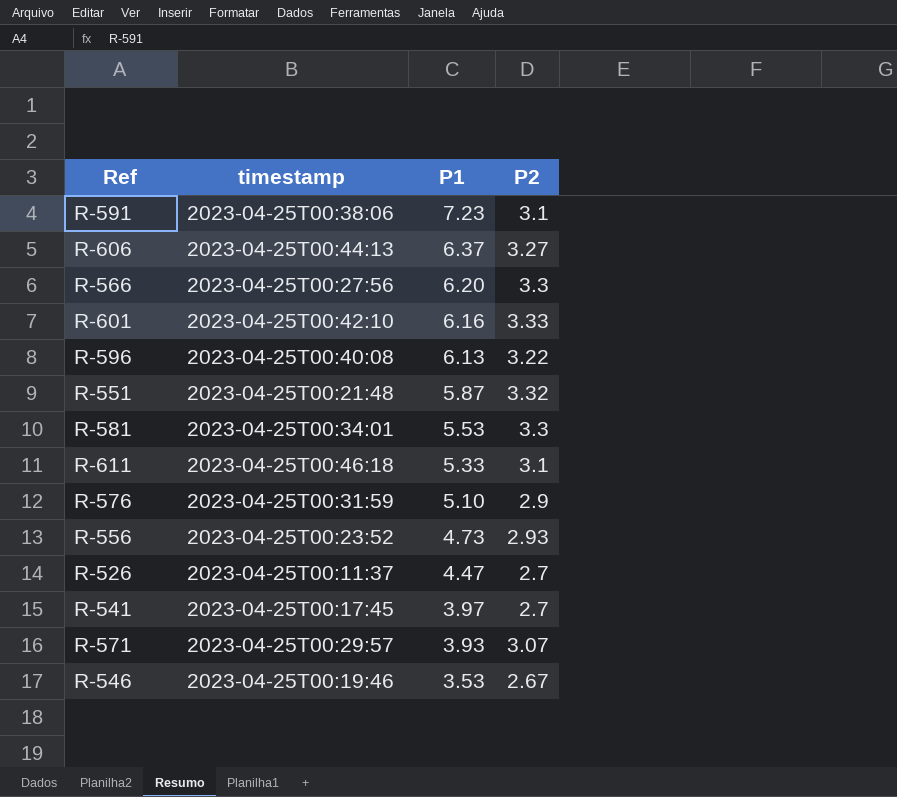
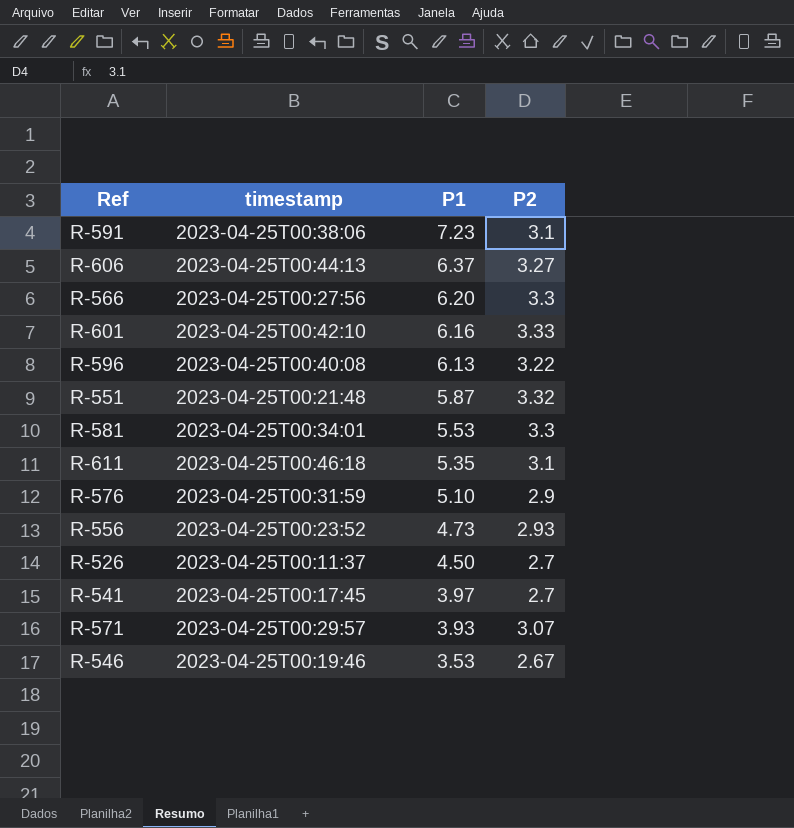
R-611 | P1: 5.33 -> 5.35
R-526 | P1: 4.47 -> 4.50

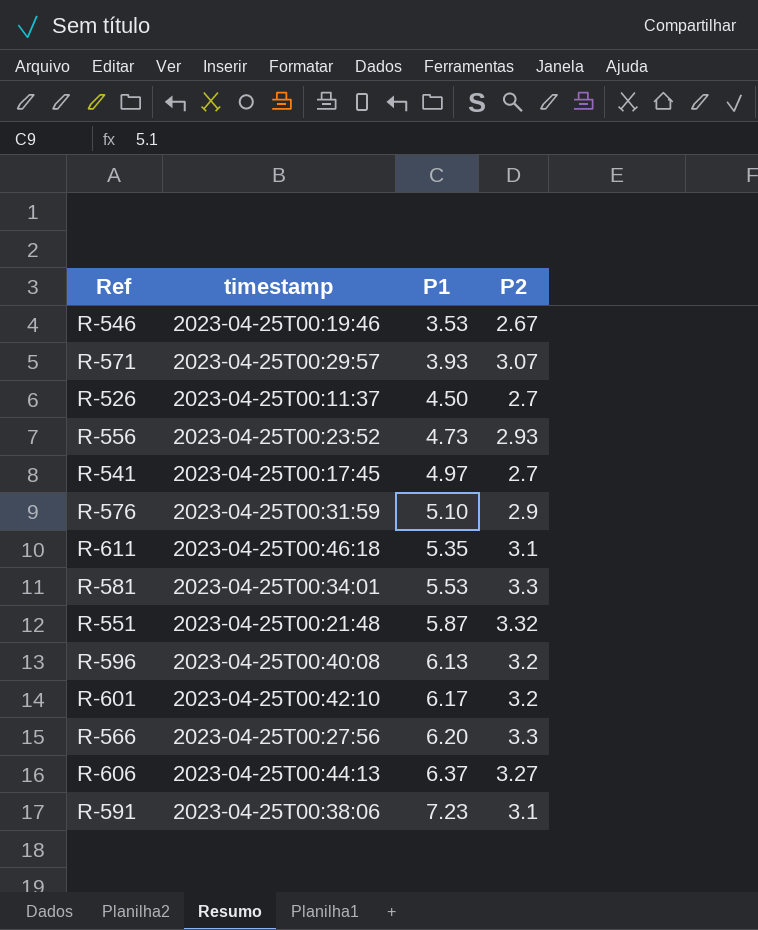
row order: P1 descending -> P1 ascending
R-541 | P1: 3.97 -> 4.97
R-596 | P2: 3.22 -> 3.2
R-601 | P1: 6.16 -> 6.17
R-601 | P2: 3.33 -> 3.2

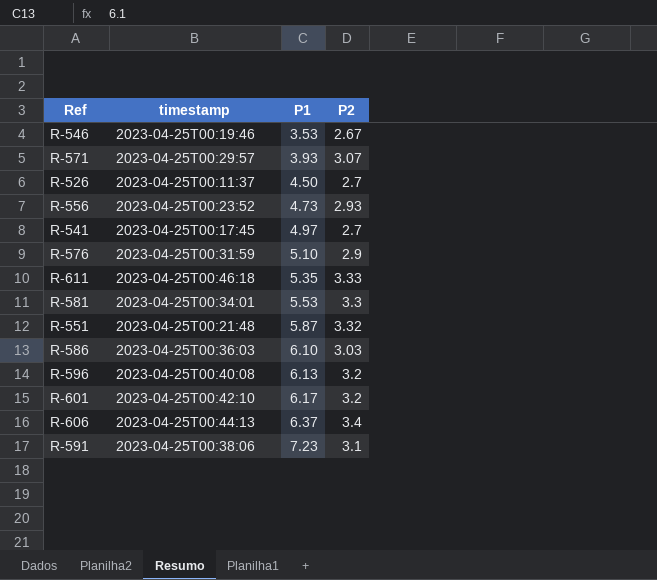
row R-566: 2023-04-25T00:27:56 | 6.20 | 3.3 -> none
R-611 | P2: 3.1 -> 3.33
row R-586: none -> 2023-04-25T00:36:03 | 6.10 | 3.03
R-606 | P2: 3.27 -> 3.4

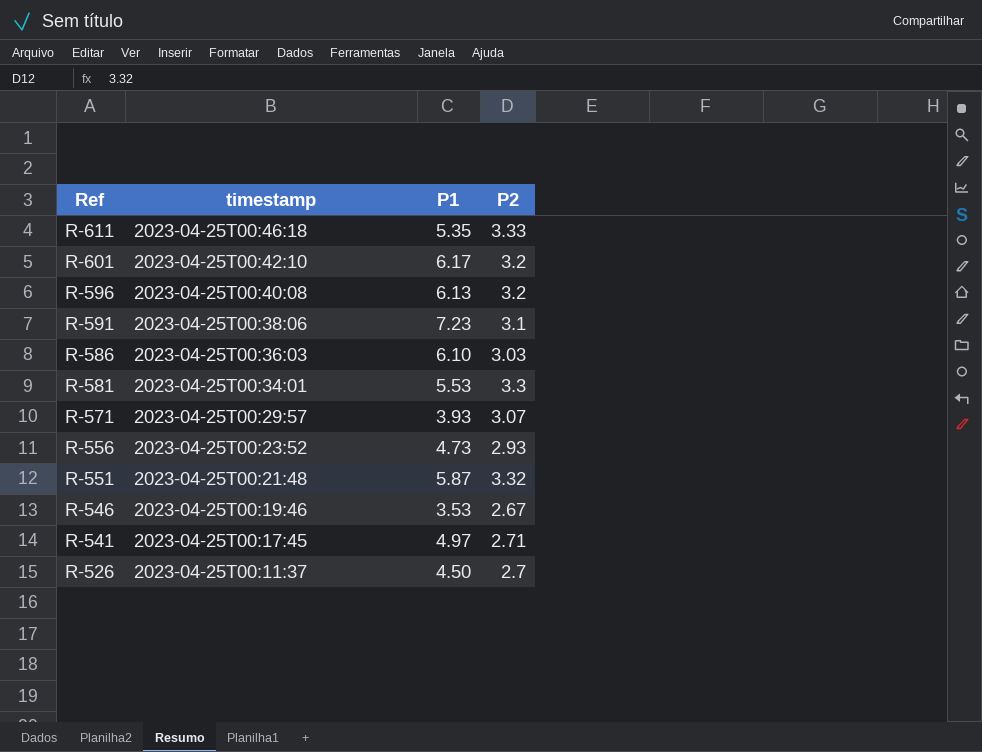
row order: P1 ascending -> Ref descending
row R-576: 2023-04-25T00:31:59 | 5.10 | 2.9 -> none
row R-606: 2023-04-25T00:44:13 | 6.37 | 3.4 -> none
R-541 | P2: 2.7 -> 2.71

